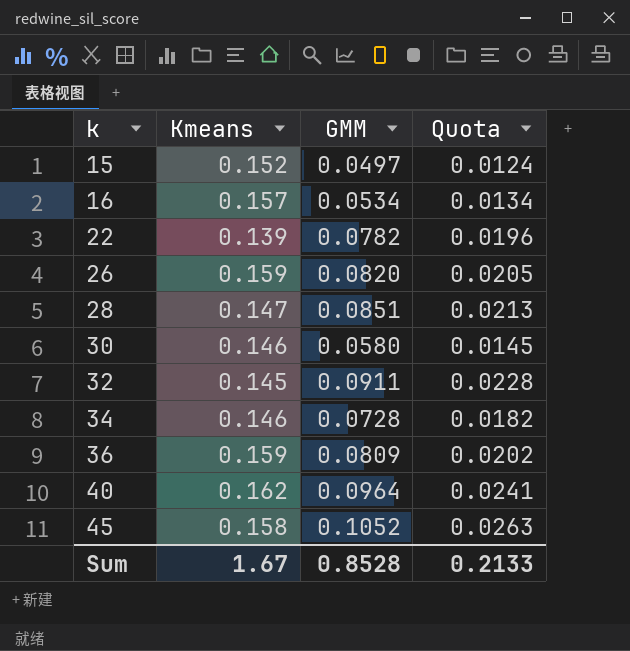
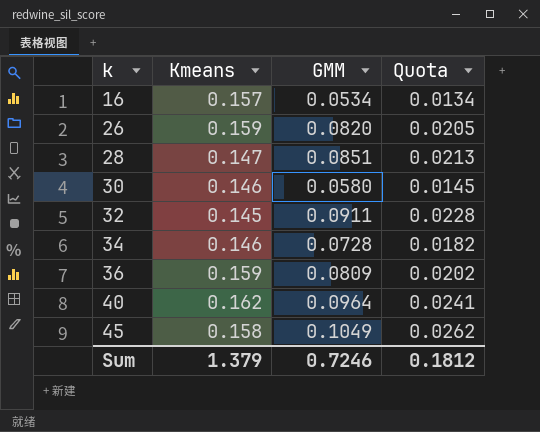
row 15: 0.152 | 0.0497 | 0.0124 -> none
row 22: 0.139 | 0.0782 | 0.0196 -> none
45 | GMM: 0.1052 -> 0.1049
45 | Quota: 0.0263 -> 0.0262
Sum | Kmeans: 1.67 -> 1.379
Sum | GMM: 0.8528 -> 0.7246
Sum | Quota: 0.2133 -> 0.1812

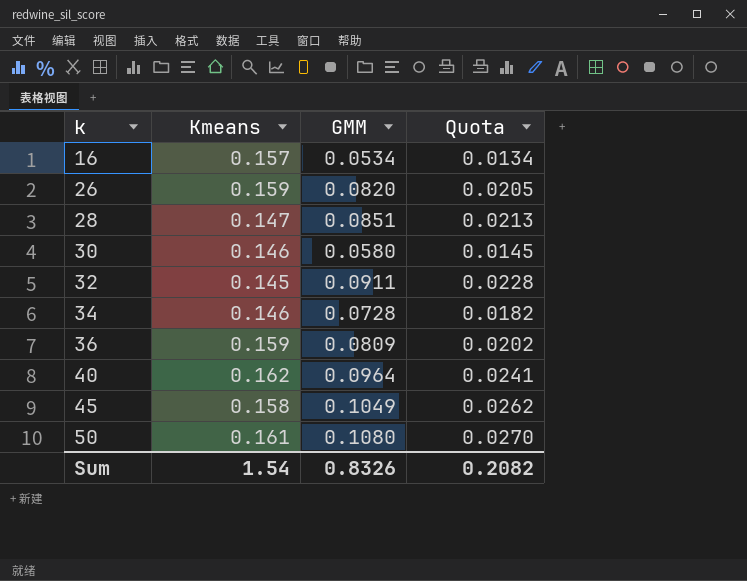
row 50: none -> 0.161 | 0.1080 | 0.0270
Sum | Kmeans: 1.379 -> 1.54
Sum | GMM: 0.7246 -> 0.8326
Sum | Quota: 0.1812 -> 0.2082

